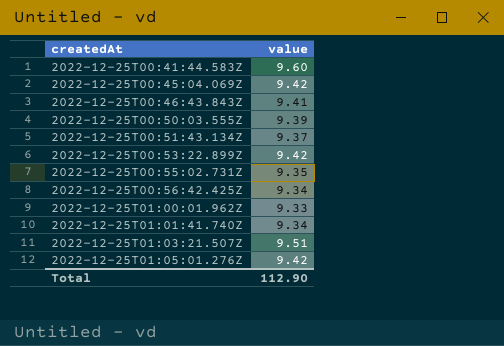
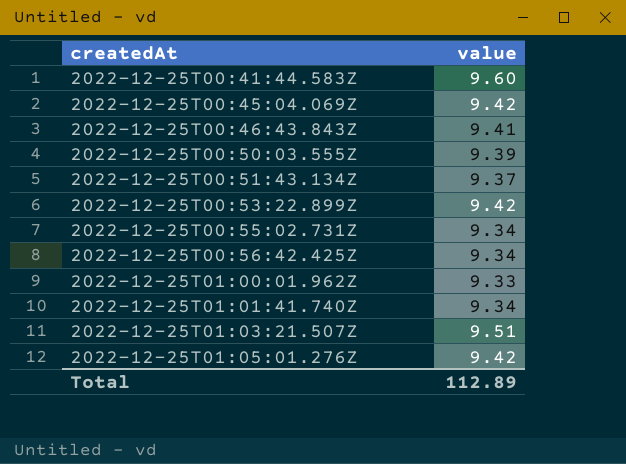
2022-12-25T00:55:02.731Z | value: 9.35 -> 9.34
Total | value: 112.90 -> 112.89

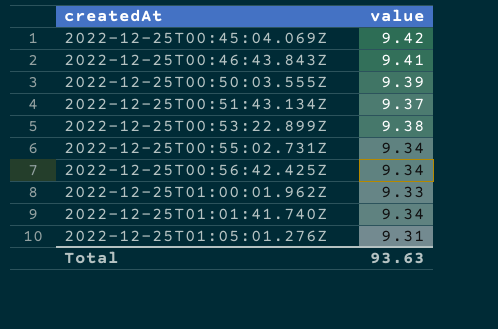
row 2022-12-25T00:41:44.583Z: 9.60 -> none
row 2022-12-25T01:03:21.507Z: 9.51 -> none
2022-12-25T00:53:22.899Z | value: 9.42 -> 9.38
2022-12-25T01:05:01.276Z | value: 9.42 -> 9.31
Total | value: 112.89 -> 93.63

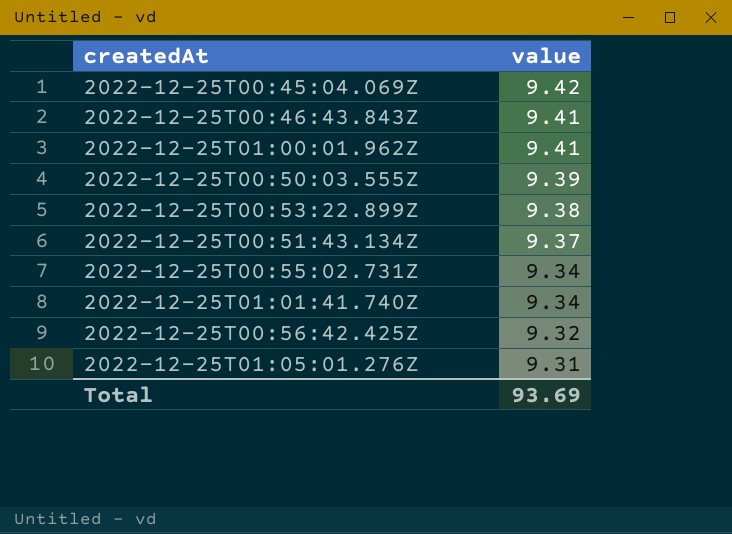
row order: createdAt ascending -> value descending
2022-12-25T01:00:01.962Z | value: 9.33 -> 9.41
2022-12-25T00:56:42.425Z | value: 9.34 -> 9.32
Total | value: 93.63 -> 93.69

